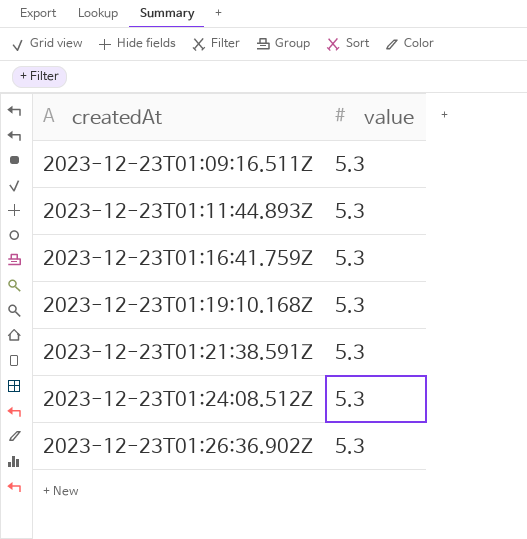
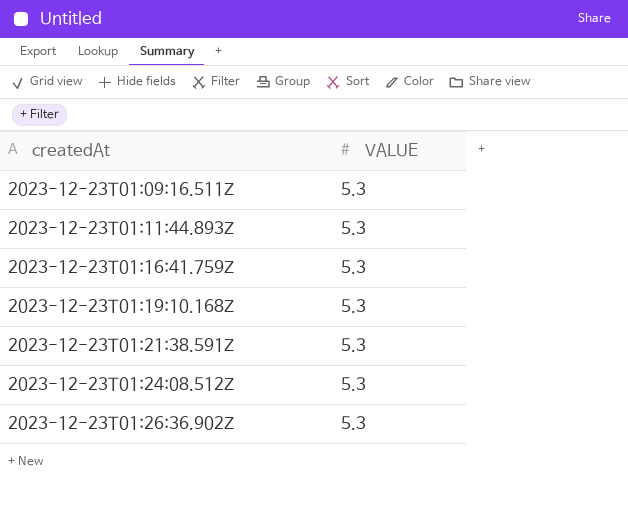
column name: value -> VALUE

